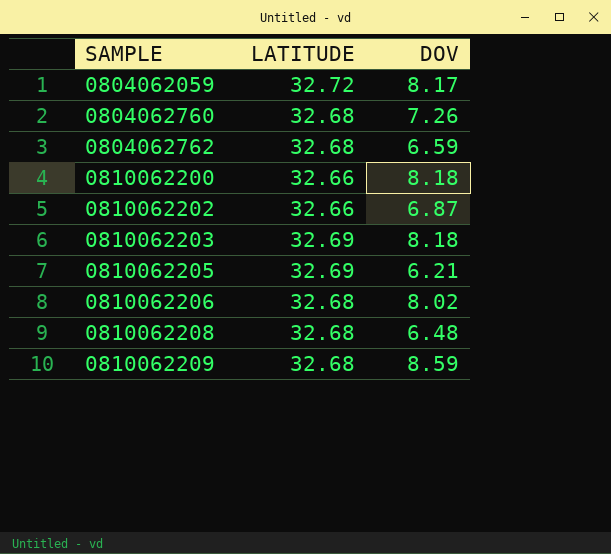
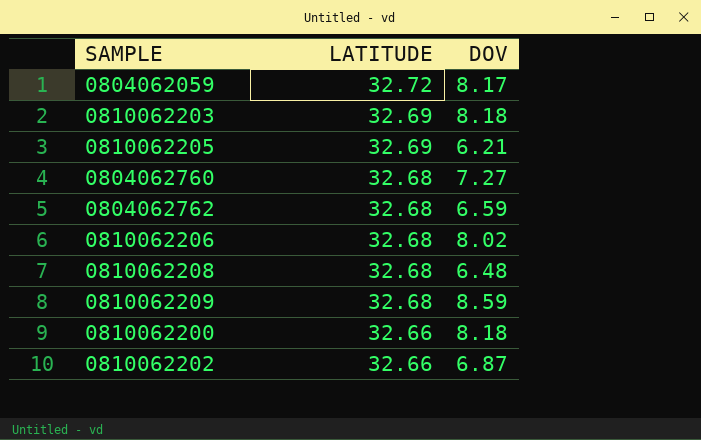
row order: SAMPLE ascending -> LATITUDE descending
0804062760 | DOV: 7.26 -> 7.27

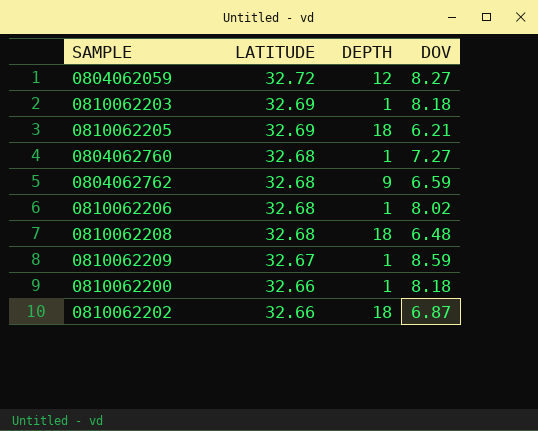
column DEPTH | position: none -> 3
0804062059 | DOV: 8.17 -> 8.27
0810062209 | LATITUDE: 32.68 -> 32.67

